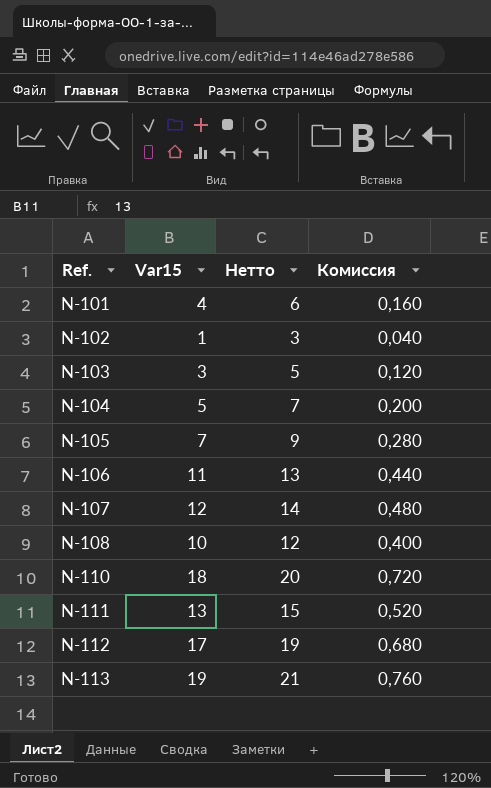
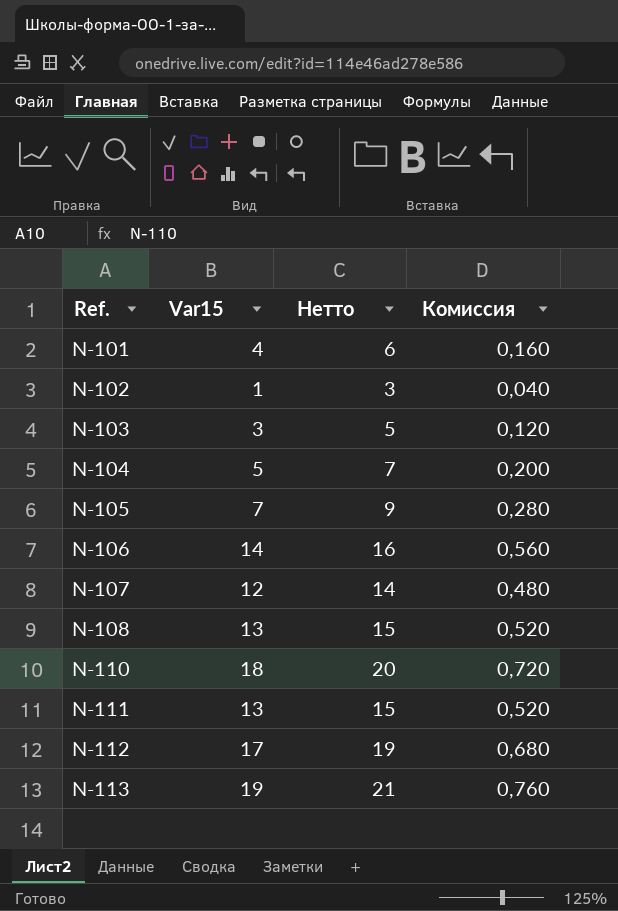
N-106 | Var15: 11 -> 14
N-106 | Нетто: 13 -> 16
N-106 | Комиссия: 0,440 -> 0,560
N-108 | Var15: 10 -> 13
N-108 | Нетто: 12 -> 15
N-108 | Комиссия: 0,400 -> 0,520

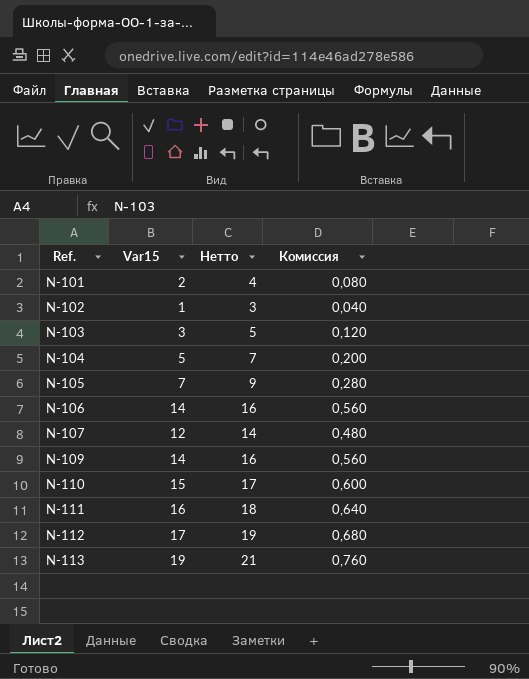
row N-108: 13 | 15 | 0,520 -> none
N-101 | Var15: 4 -> 2
N-101 | Нетто: 6 -> 4
N-101 | Комиссия: 0,160 -> 0,080
row N-109: none -> 14 | 16 | 0,560
N-110 | Var15: 18 -> 15
N-110 | Нетто: 20 -> 17
N-110 | Комиссия: 0,720 -> 0,600
N-111 | Var15: 13 -> 16
N-111 | Нетто: 15 -> 18
N-111 | Комиссия: 0,520 -> 0,640

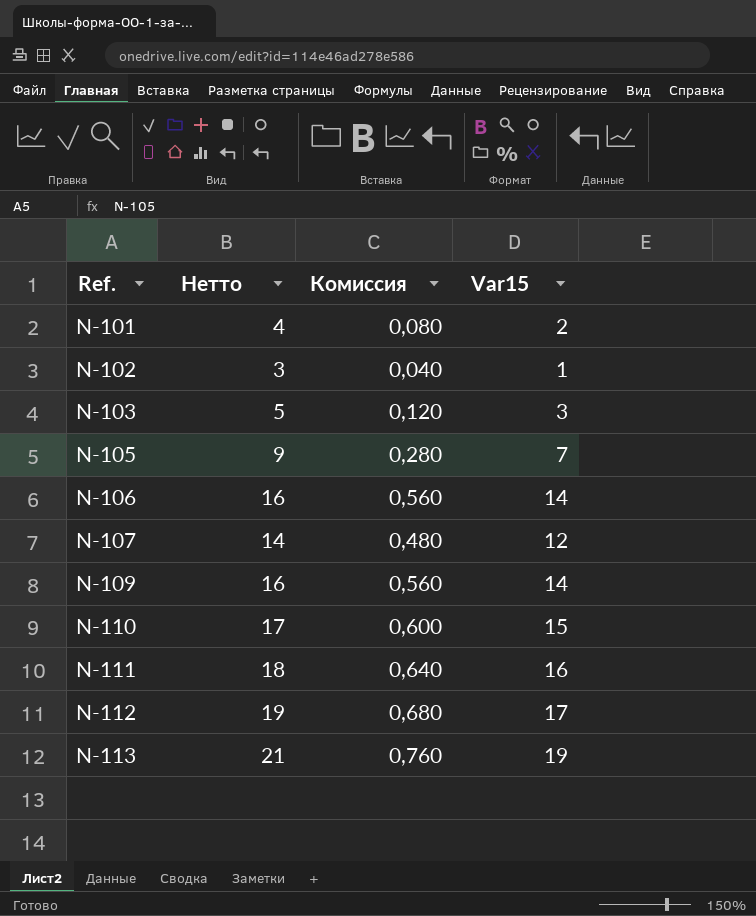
column Var15 | position: 2 -> 4
row N-104: 5 | 7 | 0,200 -> none

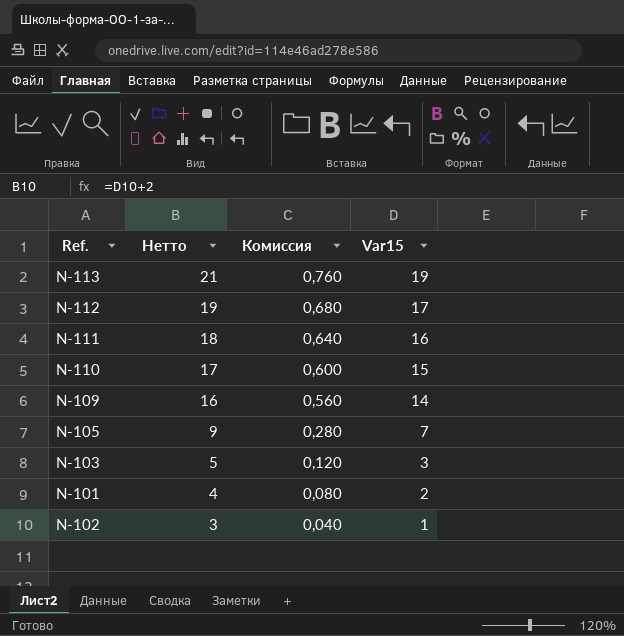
row order: Ref. ascending -> Нетто descending
row N-106: 16 | 0,560 | 14 -> none
row N-107: 14 | 0,480 | 12 -> none

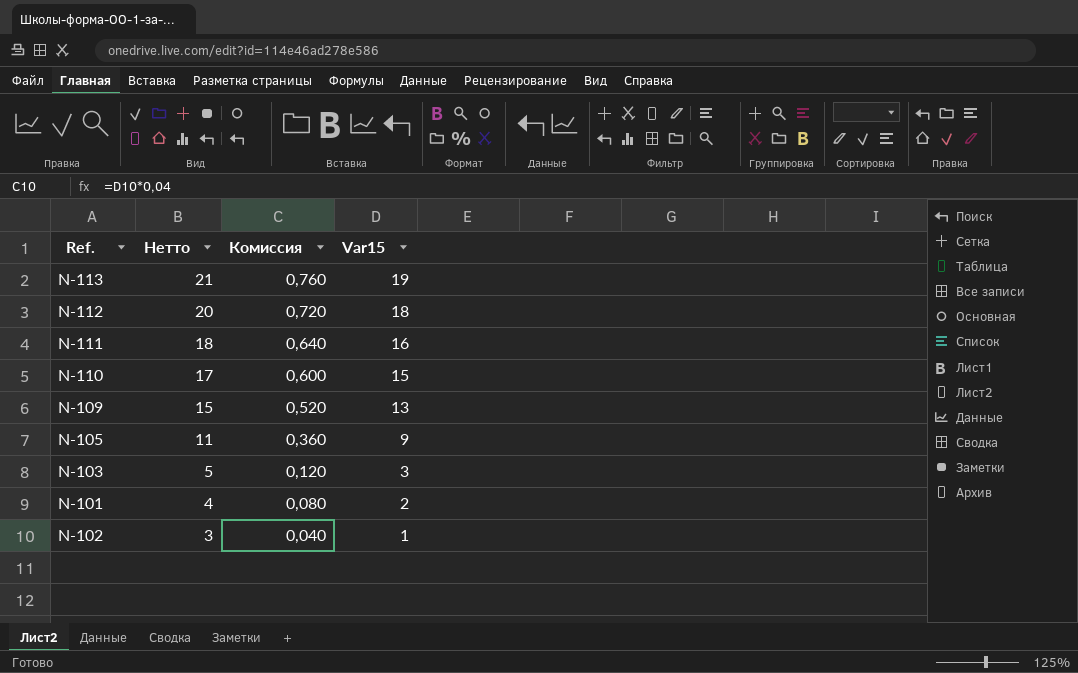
N-112 | Нетто: 19 -> 20
N-112 | Комиссия: 0,680 -> 0,720
N-112 | Var15: 17 -> 18
N-109 | Нетто: 16 -> 15
N-109 | Комиссия: 0,560 -> 0,520
N-109 | Var15: 14 -> 13
N-105 | Нетто: 9 -> 11
N-105 | Комиссия: 0,280 -> 0,360
N-105 | Var15: 7 -> 9

